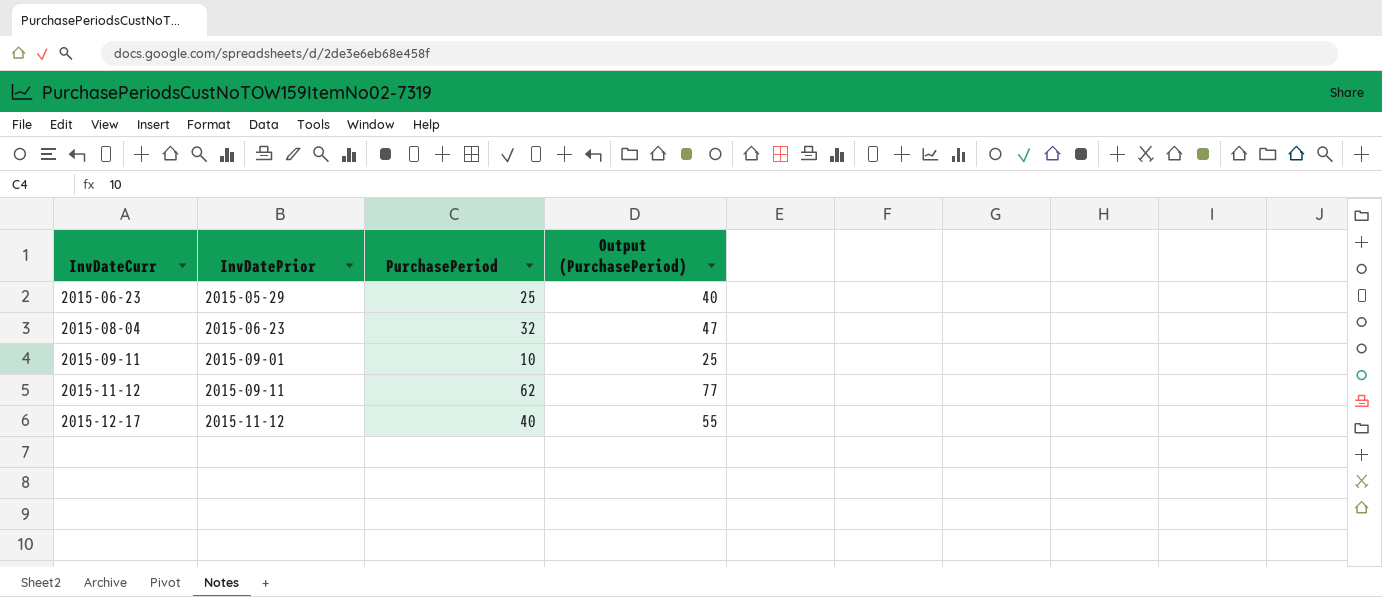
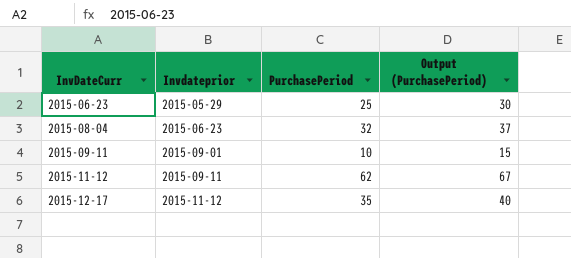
column name: InvDatePrior -> Invdateprior
column Output (PurchasePeriod) | formula: [PurchasePeriod] + 15 -> [PurchasePeriod] + 5
2015-12-17 | PurchasePeriod: 40 -> 35

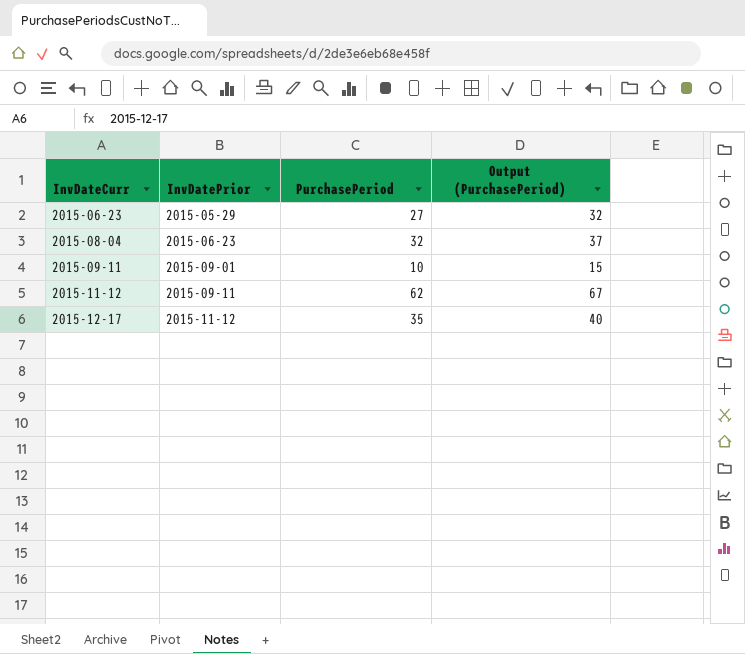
column name: Invdateprior -> InvDatePrior
2015-06-23 | PurchasePeriod: 25 -> 27
2015-06-23 | Output (PurchasePeriod): 30 -> 32

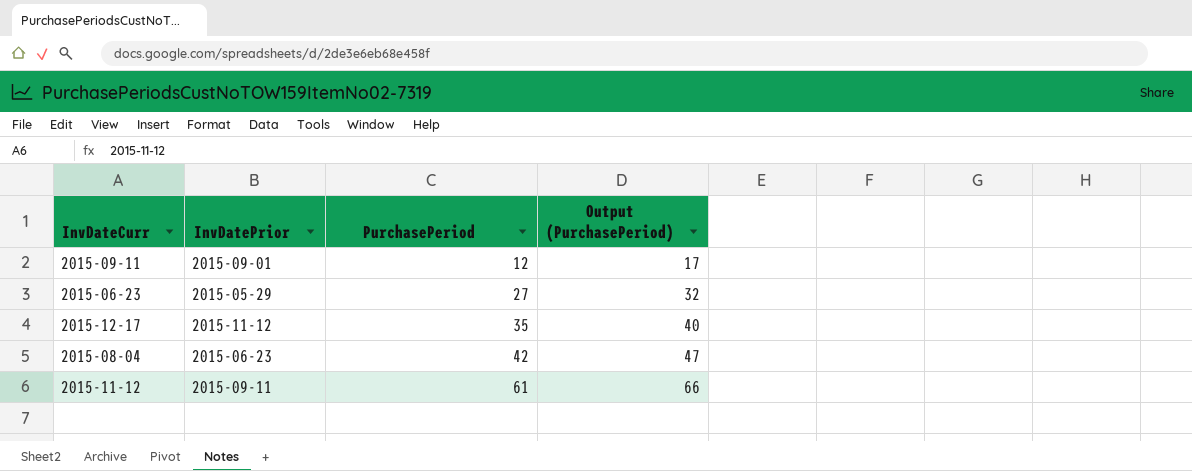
row order: InvDateCurr ascending -> PurchasePeriod ascending
2015-09-11 | PurchasePeriod: 10 -> 12
2015-09-11 | Output (PurchasePeriod): 15 -> 17
2015-08-04 | PurchasePeriod: 32 -> 42
2015-08-04 | Output (PurchasePeriod): 37 -> 47
2015-11-12 | PurchasePeriod: 62 -> 61
2015-11-12 | Output (PurchasePeriod): 67 -> 66

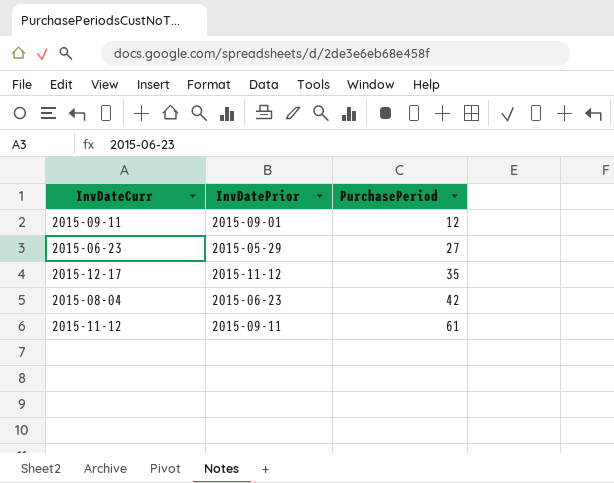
column Output (PurchasePeriod) | formula: [PurchasePeriod] + 5 -> none

